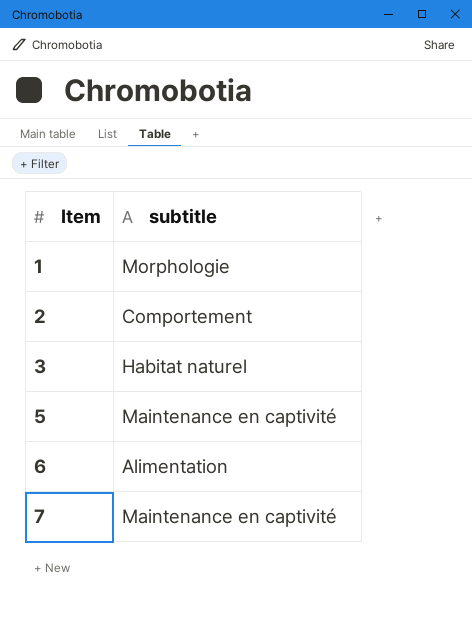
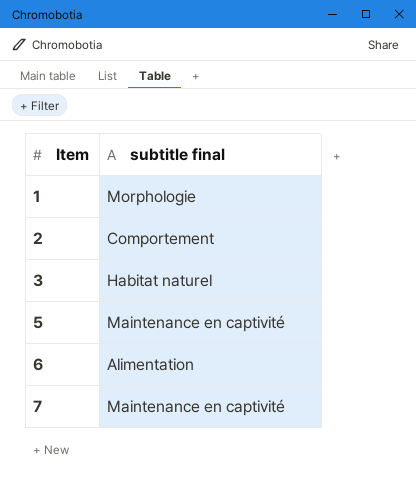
column name: subtitle -> subtitle final

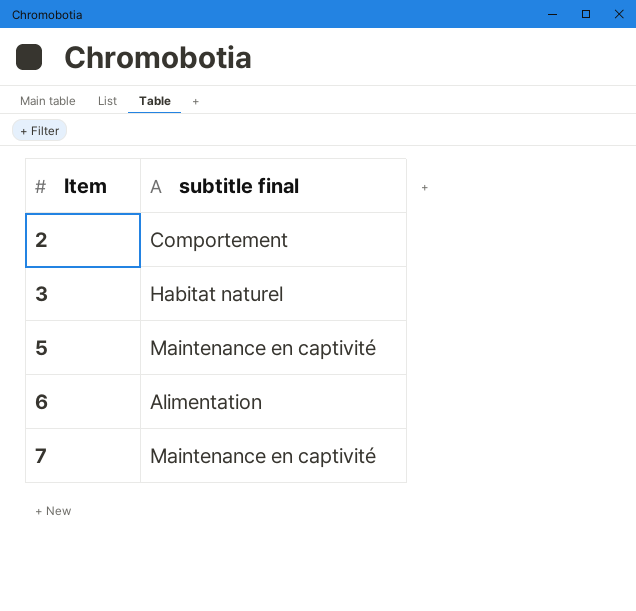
row 1: Morphologie -> none

